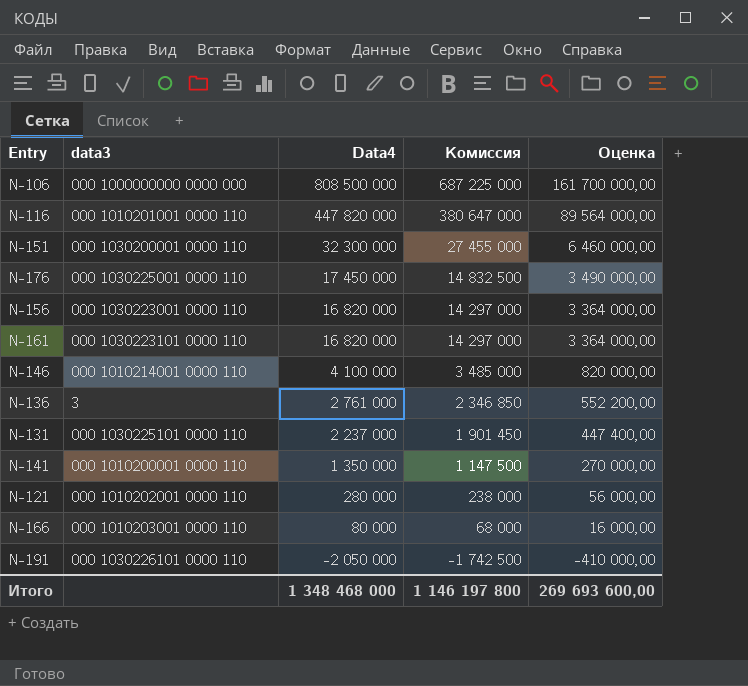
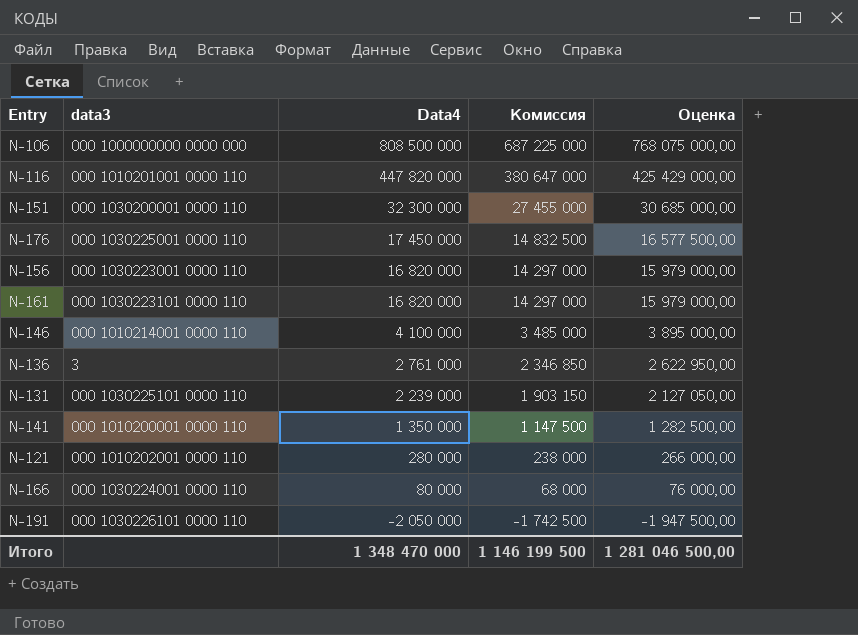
column Оценка | formula: [Data4] * 0,2 -> [Data4] * 0,95
N-131 | Data4: 2 237 000 -> 2 239 000
N-131 | Комиссия: 1 901 450 -> 1 903 150
N-166 | data3: 000 1010203001 0000 110 -> 000 1030224001 0000 110
Итого | Data4: 1 348 468 000 -> 1 348 470 000
Итого | Комиссия: 1 146 197 800 -> 1 146 199 500
Итого | Оценка: 269 693 600,00 -> 1 281 046 500,00

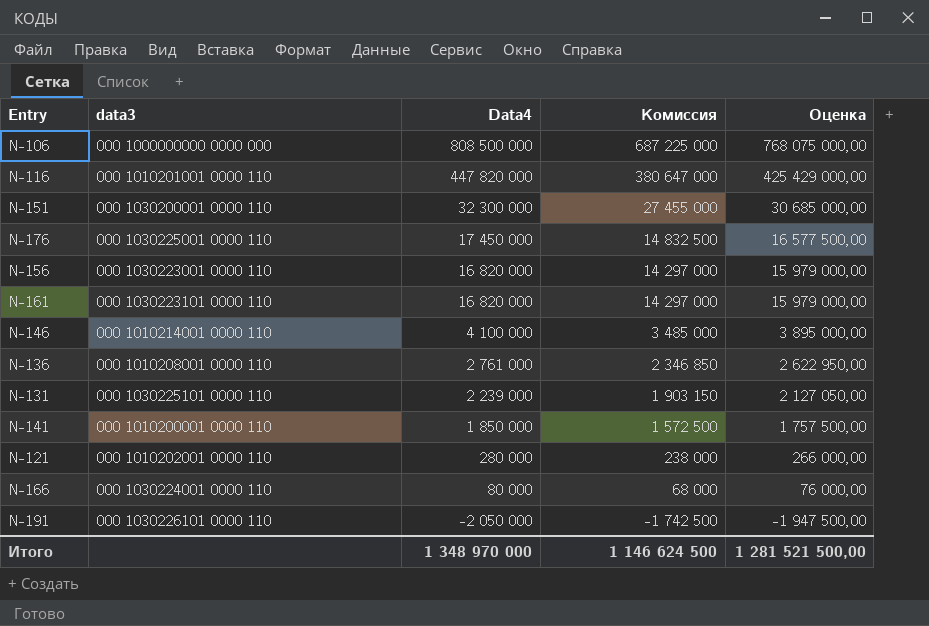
N-136 | data3: 3 -> 000 1010208001 0000 110
N-141 | Data4: 1 350 000 -> 1 850 000
N-141 | Комиссия: 1 147 500 -> 1 572 500
N-141 | Оценка: 1 282 500,00 -> 1 757 500,00
Итого | Data4: 1 348 470 000 -> 1 348 970 000
Итого | Комиссия: 1 146 199 500 -> 1 146 624 500
Итого | Оценка: 1 281 046 500,00 -> 1 281 521 500,00

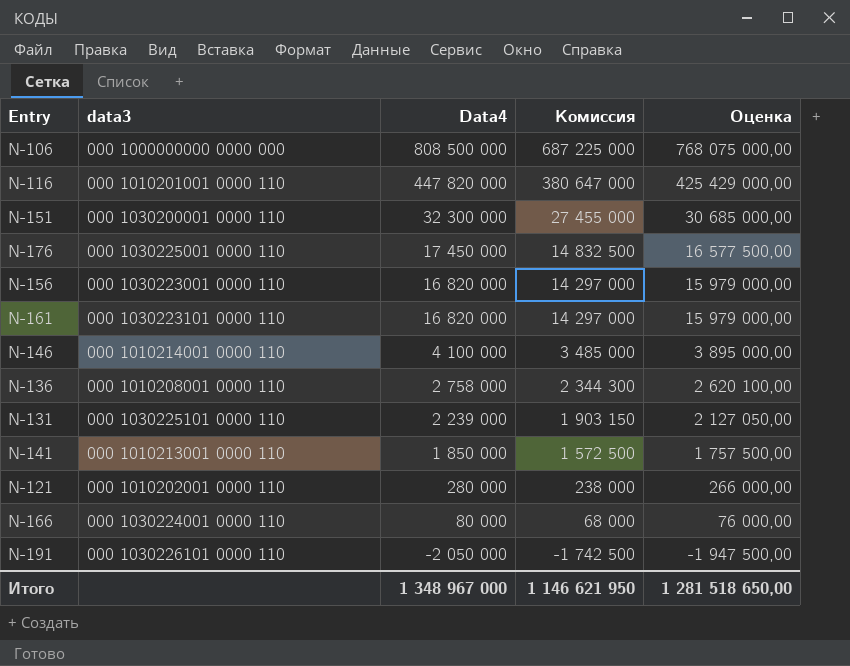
N-136 | Data4: 2 761 000 -> 2 758 000
N-136 | Комиссия: 2 346 850 -> 2 344 300
N-136 | Оценка: 2 622 950,00 -> 2 620 100,00
N-141 | data3: 000 1010200001 0000 110 -> 000 1010213001 0000 110
Итого | Data4: 1 348 970 000 -> 1 348 967 000
Итого | Комиссия: 1 146 624 500 -> 1 146 621 950
Итого | Оценка: 1 281 521 500,00 -> 1 281 518 650,00

